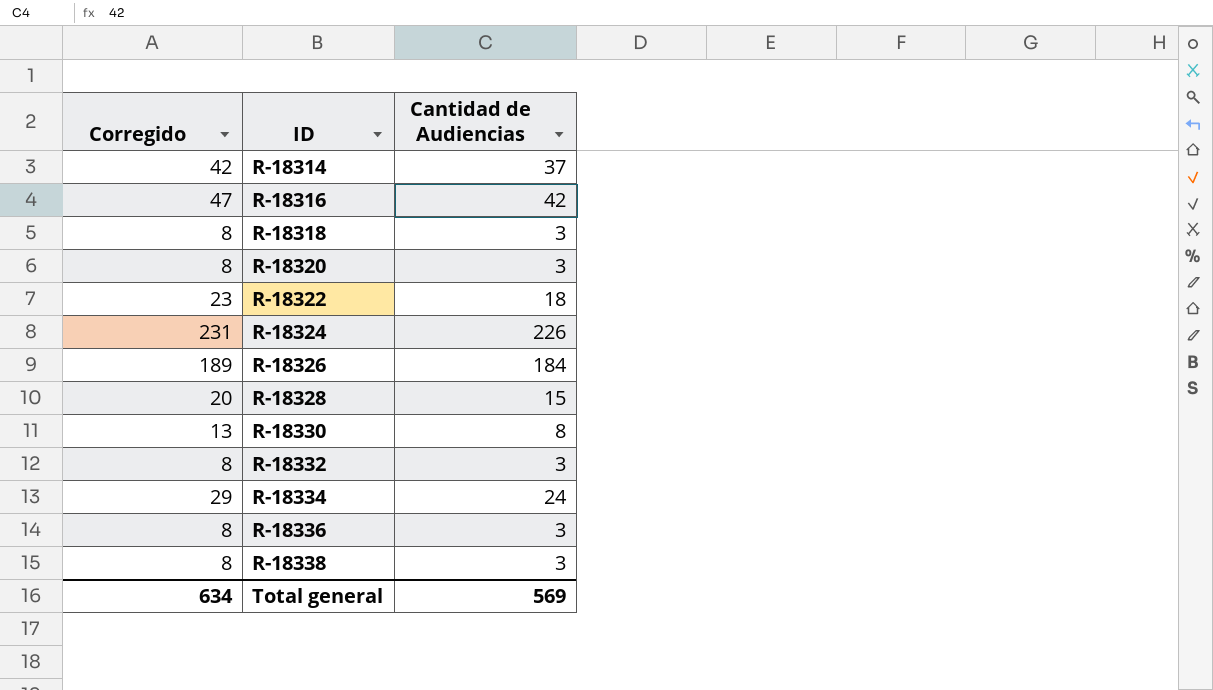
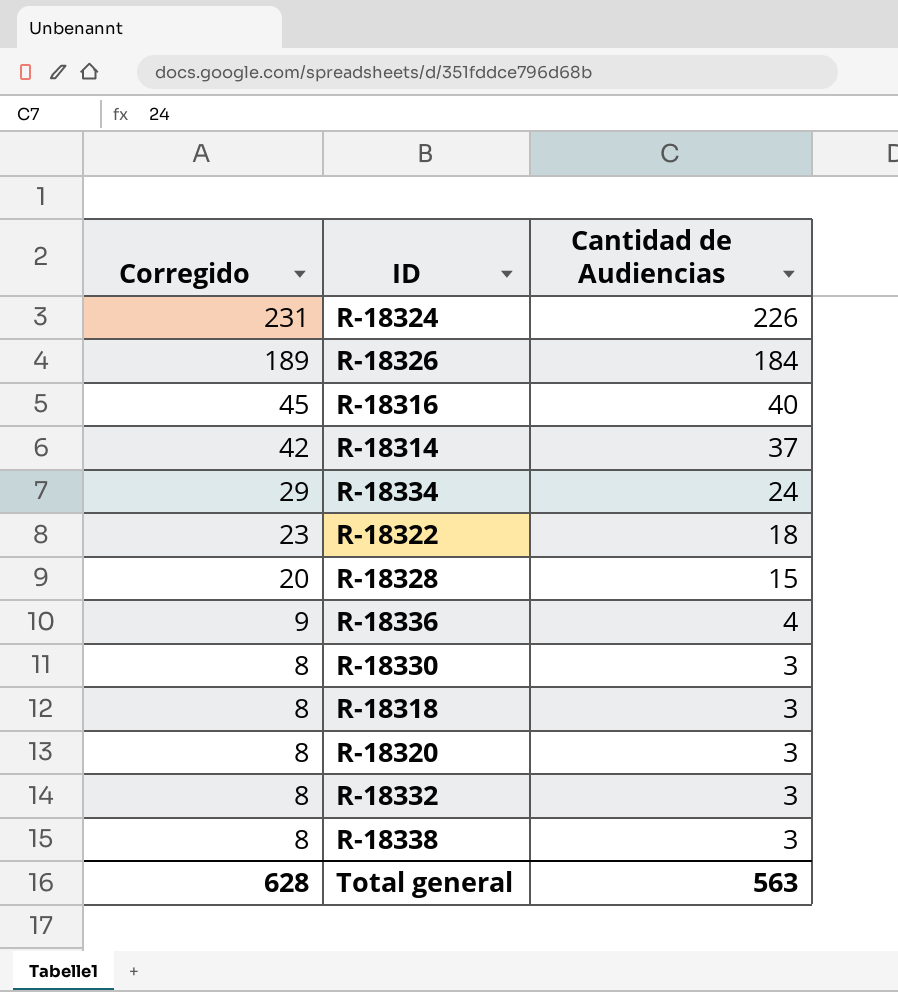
row order: ID ascending -> Corregido descending
R-18316 | Corregido: 47 -> 45
R-18316 | Cantidad de Audiencias: 42 -> 40
R-18336 | Corregido: 8 -> 9
R-18336 | Cantidad de Audiencias: 3 -> 4
R-18330 | Corregido: 13 -> 8
R-18330 | Cantidad de Audiencias: 8 -> 3
Total general | Corregido: 634 -> 628
Total general | Cantidad de Audiencias: 569 -> 563

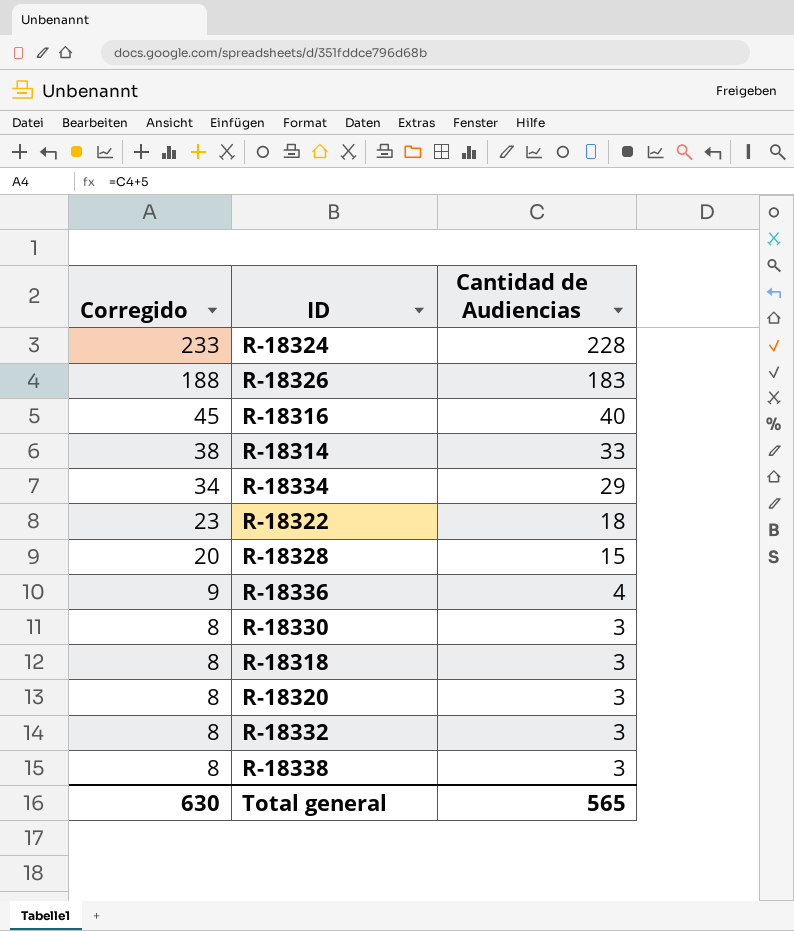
R-18324 | Corregido: 231 -> 233
R-18324 | Cantidad de Audiencias: 226 -> 228
R-18326 | Corregido: 189 -> 188
R-18326 | Cantidad de Audiencias: 184 -> 183
R-18314 | Corregido: 42 -> 38
R-18314 | Cantidad de Audiencias: 37 -> 33
R-18334 | Corregido: 29 -> 34
R-18334 | Cantidad de Audiencias: 24 -> 29
Total general | Corregido: 628 -> 630
Total general | Cantidad de Audiencias: 563 -> 565

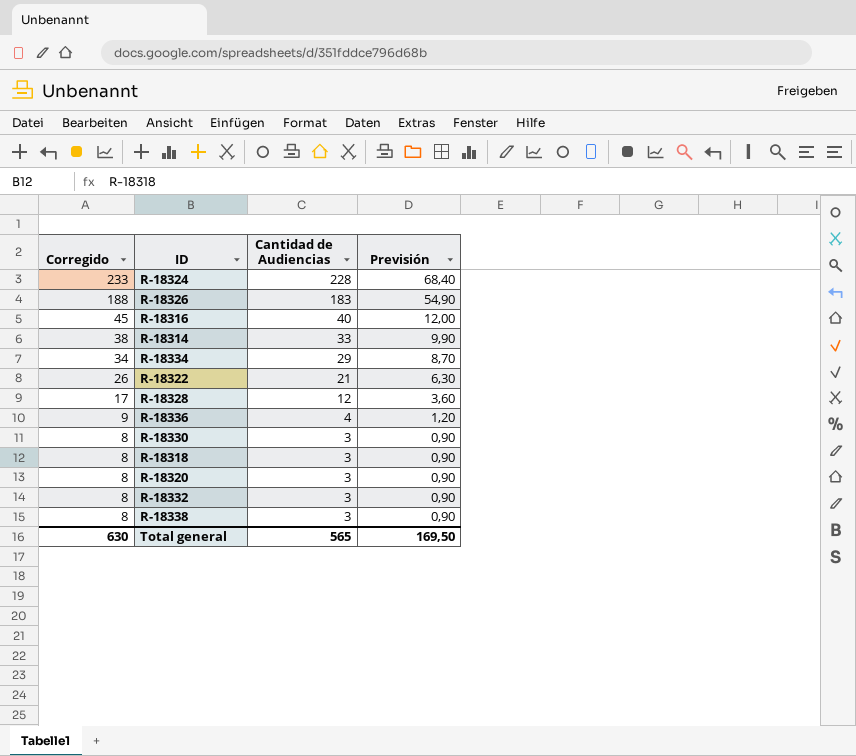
column Previsión | formula: none -> [Cantidad de Audiencias] * 0,3
R-18322 | Corregido: 23 -> 26
R-18322 | Cantidad de Audiencias: 18 -> 21
R-18328 | Corregido: 20 -> 17
R-18328 | Cantidad de Audiencias: 15 -> 12

